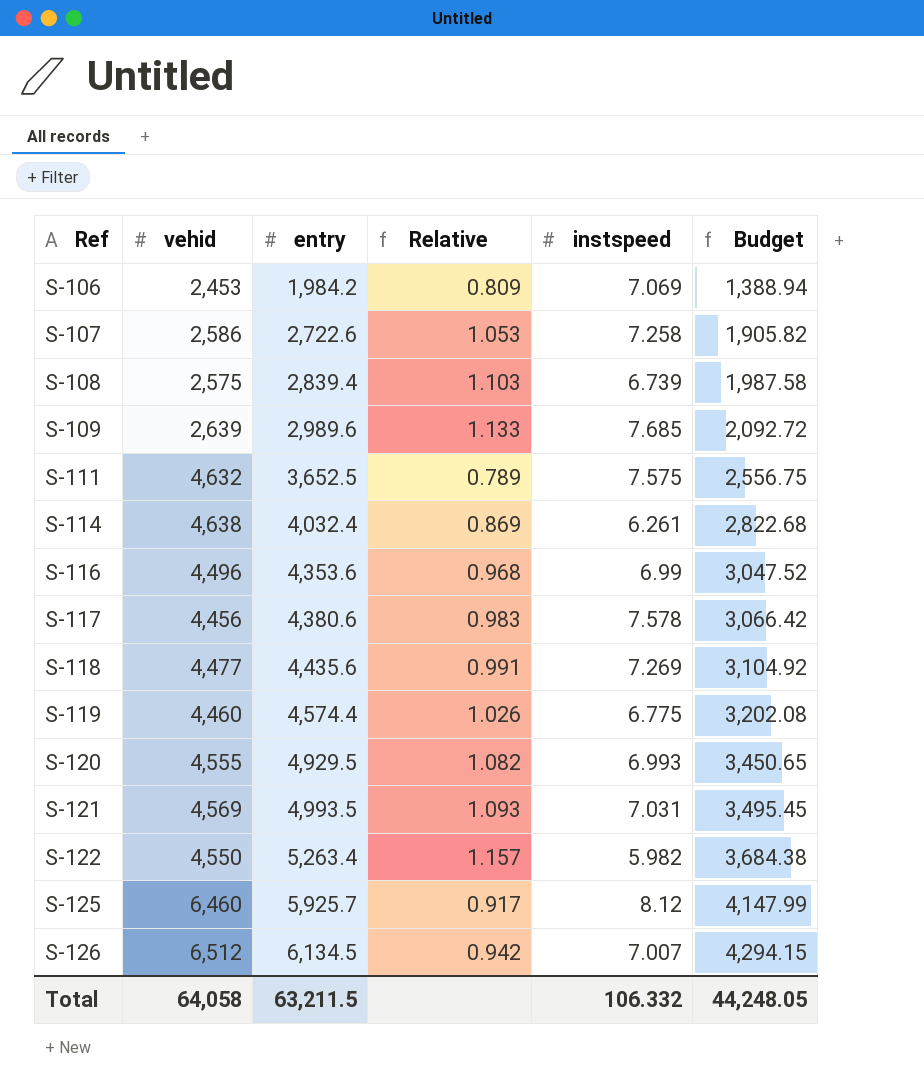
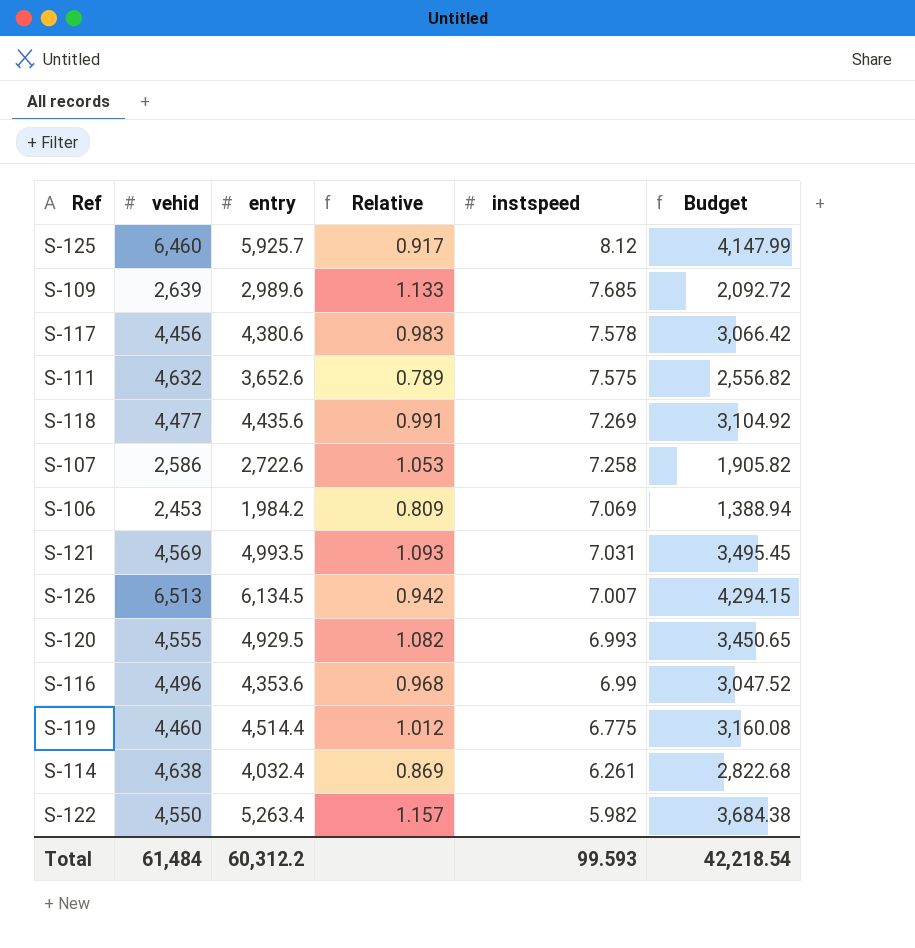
row order: Ref ascending -> instspeed descending
row S-108: 2,575 | 2,839.4 | 1.103 | 6.739 | 1,987.58 -> none
S-111 | entry: 3,652.5 -> 3,652.6
S-111 | Budget: 2,556.75 -> 2,556.82
S-126 | vehid: 6,512 -> 6,513
S-119 | entry: 4,574.4 -> 4,514.4
S-119 | Relative: 1.026 -> 1.012
S-119 | Budget: 3,202.08 -> 3,160.08
Total | vehid: 64,058 -> 61,484
Total | entry: 63,211.5 -> 60,312.2
Total | instspeed: 106.332 -> 99.593
Total | Budget: 44,248.05 -> 42,218.54

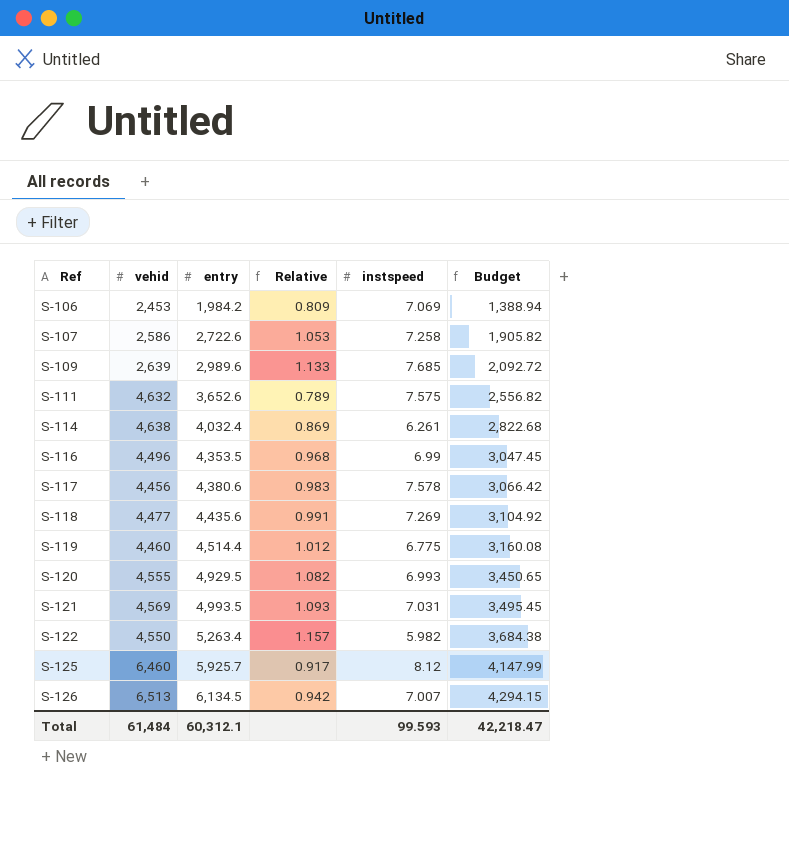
row order: instspeed descending -> Ref ascending
S-116 | entry: 4,353.6 -> 4,353.5
S-116 | Budget: 3,047.52 -> 3,047.45
Total | entry: 60,312.2 -> 60,312.1
Total | Budget: 42,218.54 -> 42,218.47

